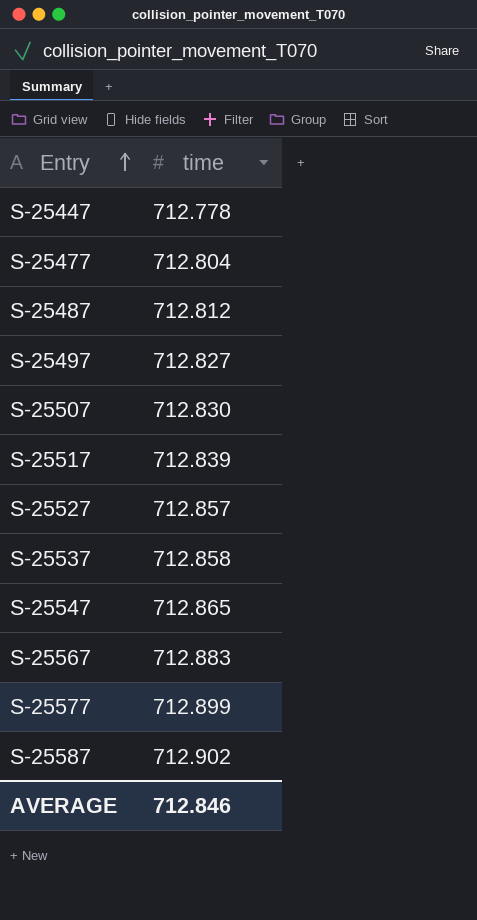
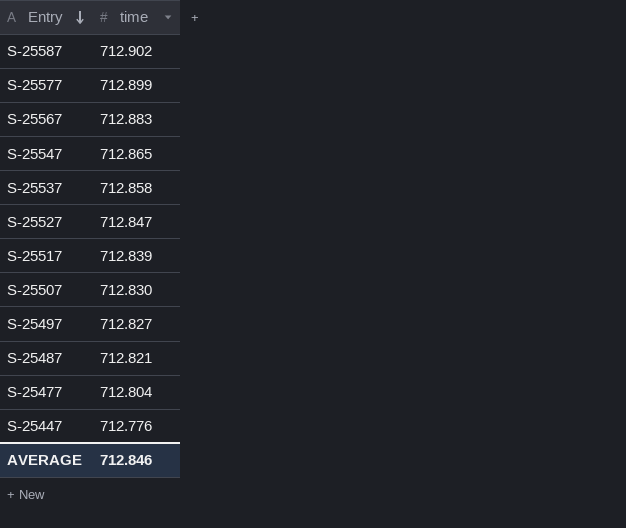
row order: Entry ascending -> Entry descending
S-25527 | time: 712.857 -> 712.847
S-25487 | time: 712.812 -> 712.821
S-25447 | time: 712.778 -> 712.776

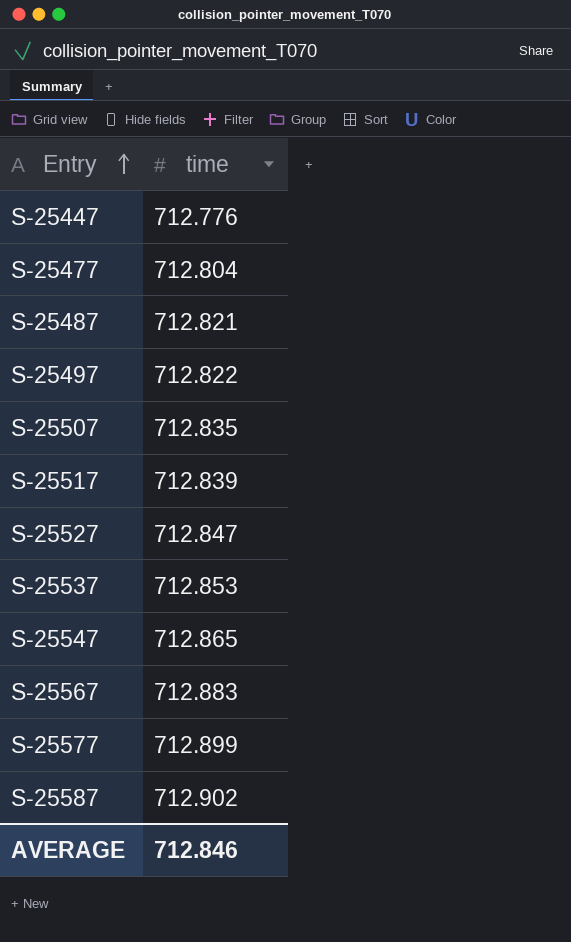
row order: Entry descending -> Entry ascending
S-25497 | time: 712.827 -> 712.822
S-25507 | time: 712.830 -> 712.835
S-25537 | time: 712.858 -> 712.853

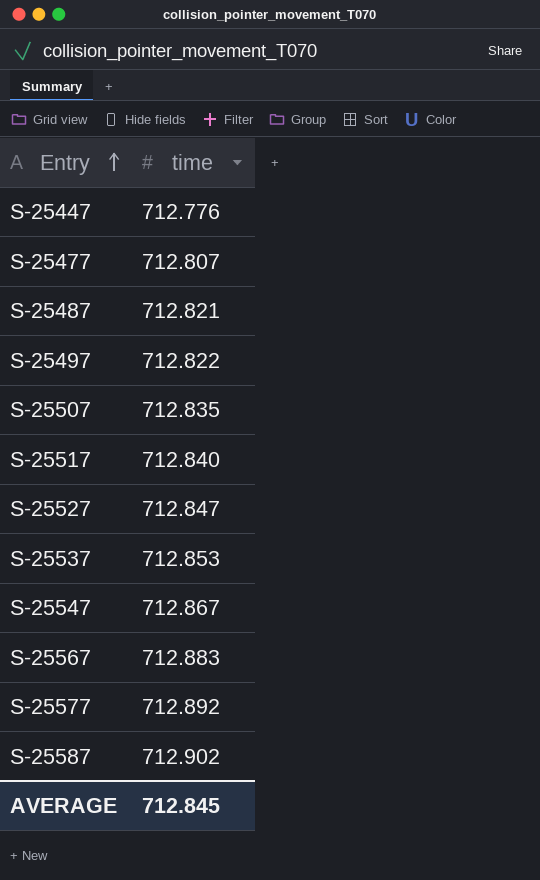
S-25477 | time: 712.804 -> 712.807
S-25517 | time: 712.839 -> 712.840
S-25547 | time: 712.865 -> 712.867
S-25577 | time: 712.899 -> 712.892
AVERAGE | time: 712.846 -> 712.845

